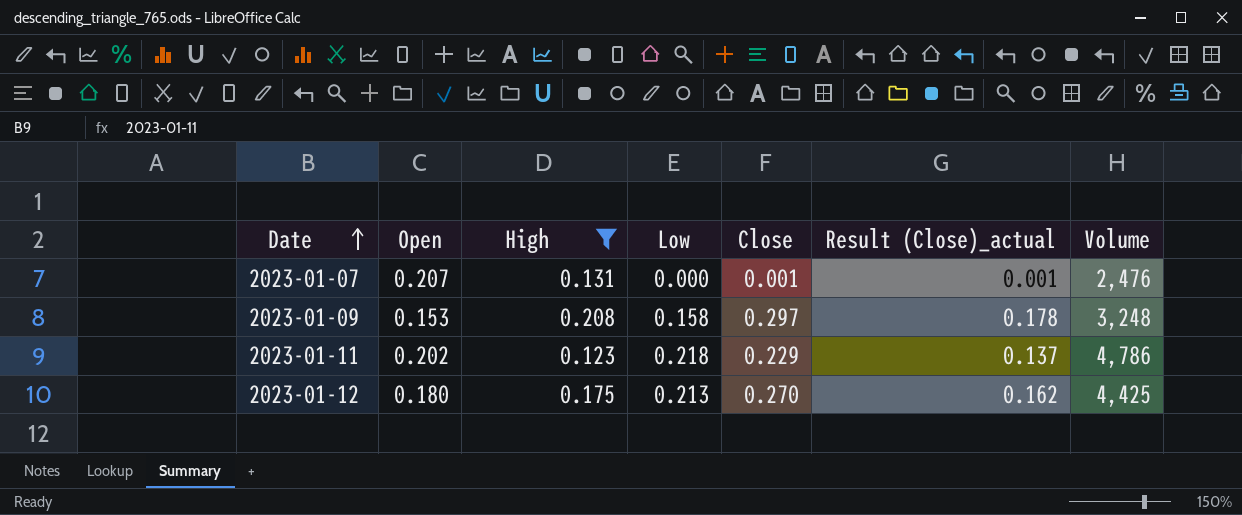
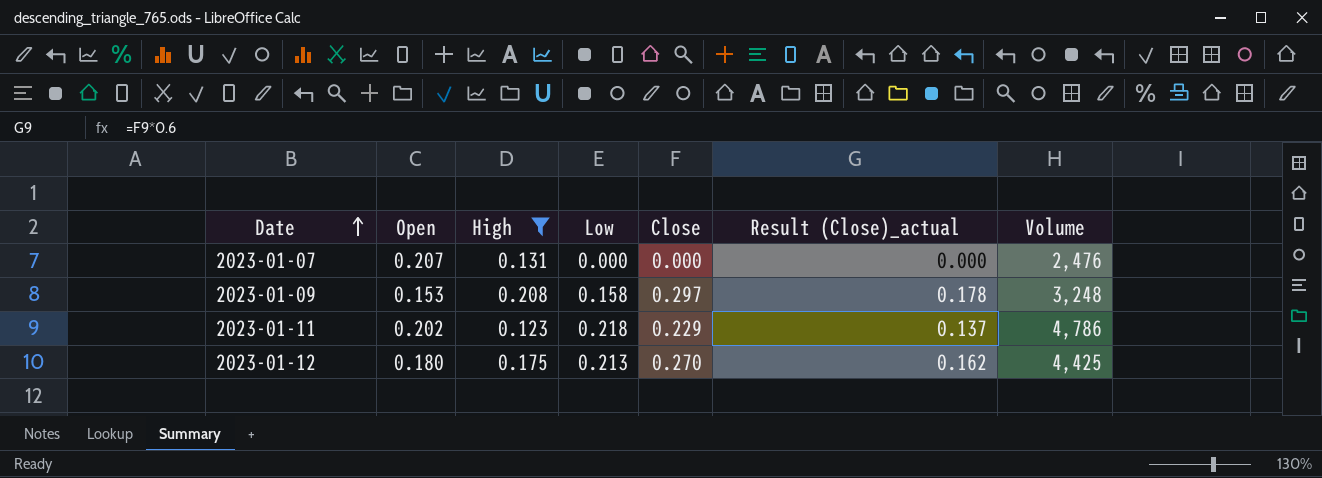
2023-01-07 | Close: 0.001 -> 0.000
2023-01-07 | Result (Close)_actual: 0.001 -> 0.000

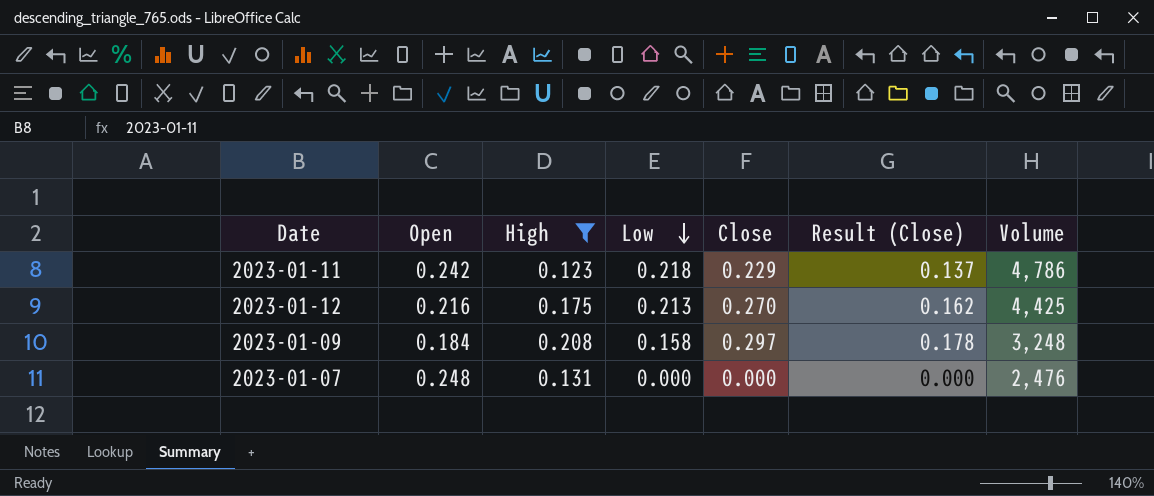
row order: Date ascending -> Low descending
column name: Result (Close)_actual -> Result (Close)
2023-01-11 | Open: 0.202 -> 0.242
2023-01-12 | Open: 0.180 -> 0.216
2023-01-09 | Open: 0.153 -> 0.184
2023-01-07 | Open: 0.207 -> 0.248

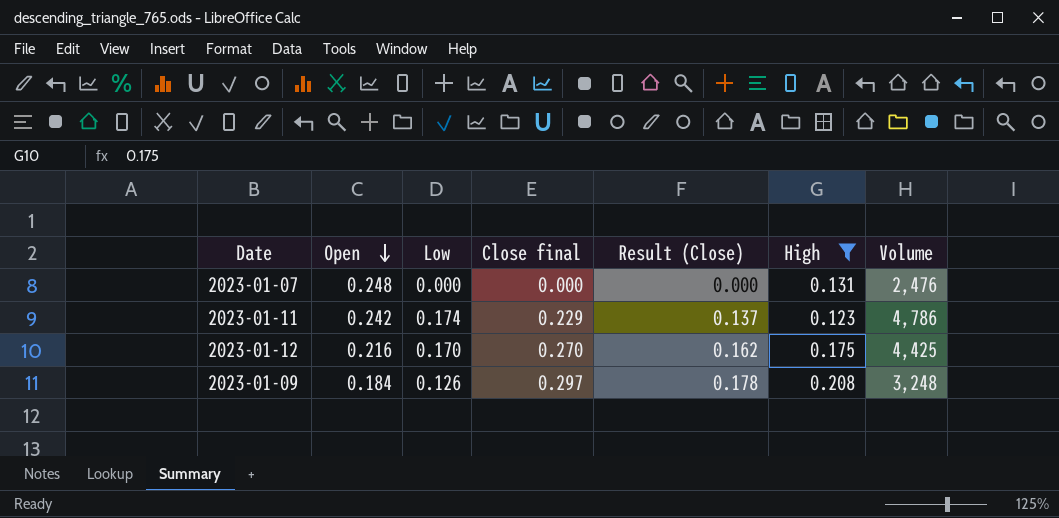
row order: Low descending -> Open descending
column name: Close -> Close final
column High | position: 3 -> 6
2023-01-11 | Low: 0.218 -> 0.174
2023-01-12 | Low: 0.213 -> 0.170
2023-01-09 | Low: 0.158 -> 0.126

